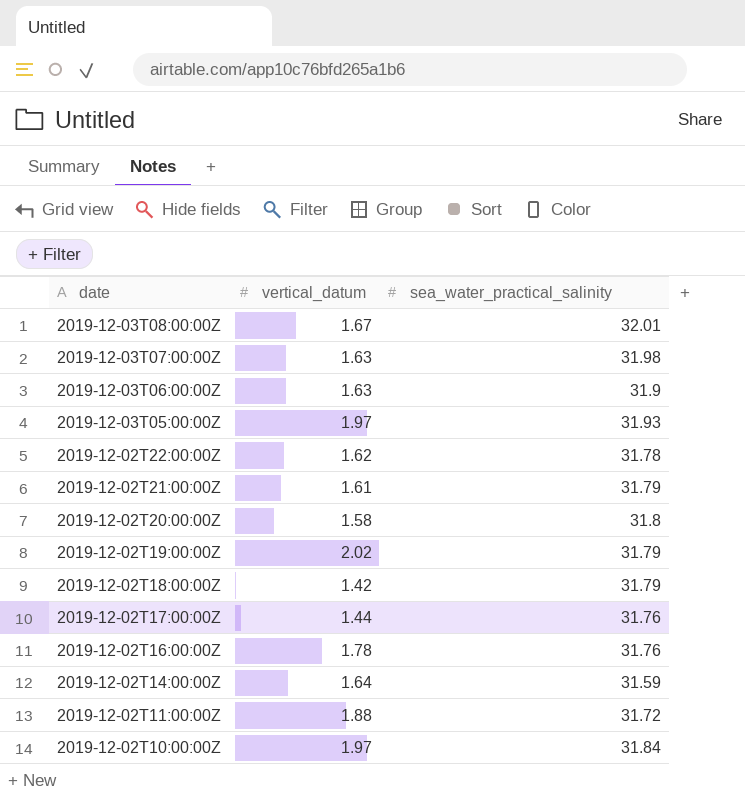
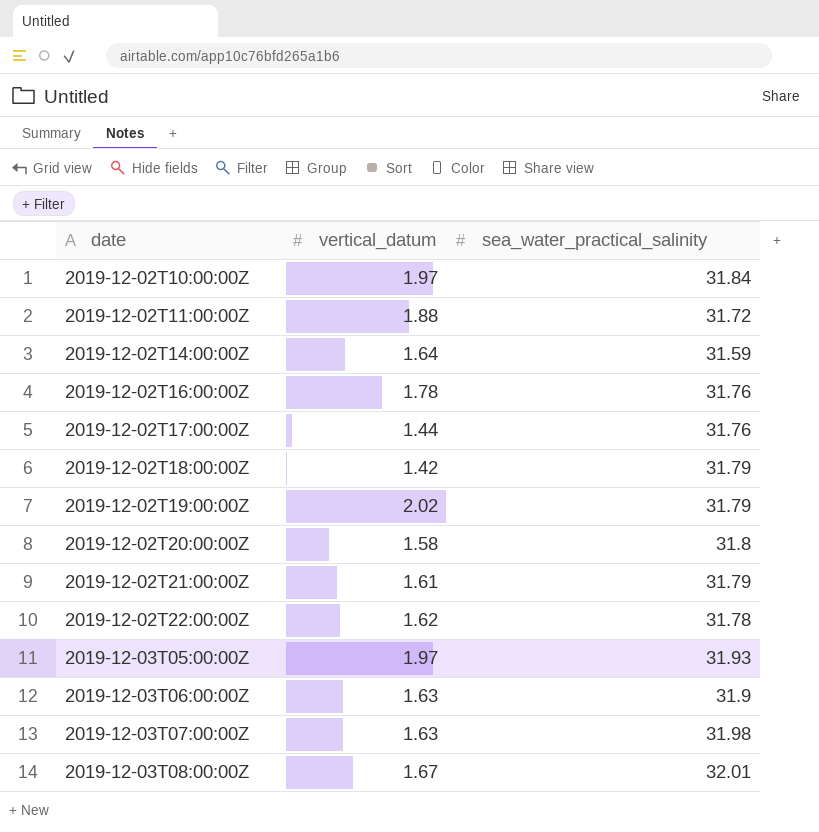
row order: date descending -> date ascending

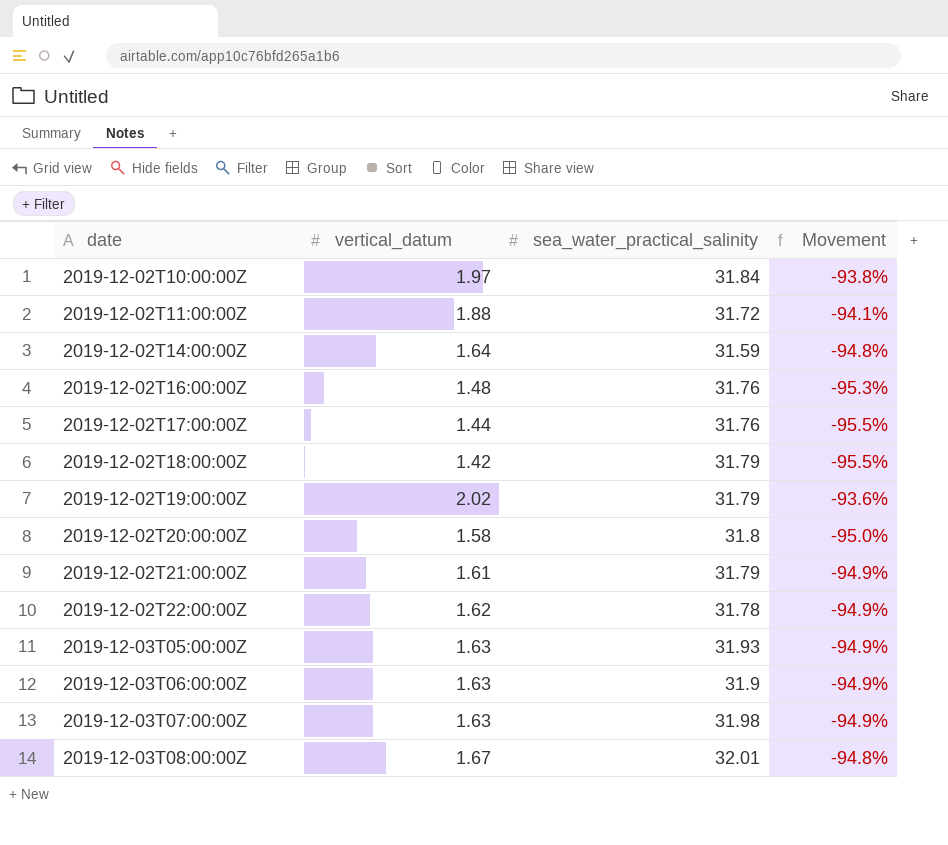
column Movement | formula: none -> ([vertical_datum] - [sea_water_practical_salinity]) / [sea_water_practical_salinity]
2019-12-02T16:00:00Z | vertical_datum: 1.78 -> 1.48
2019-12-03T05:00:00Z | vertical_datum: 1.97 -> 1.63

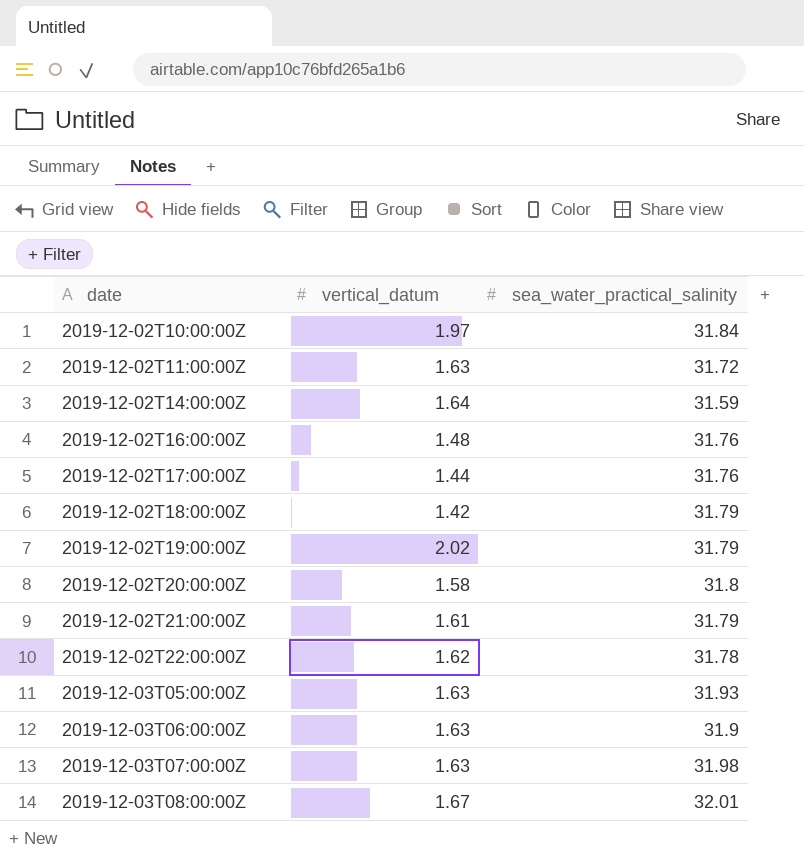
column Movement | formula: ([vertical_datum] - [sea_water_practical_salinity]) / [sea_water_practical_salinity] -> none
2019-12-02T11:00:00Z | vertical_datum: 1.88 -> 1.63

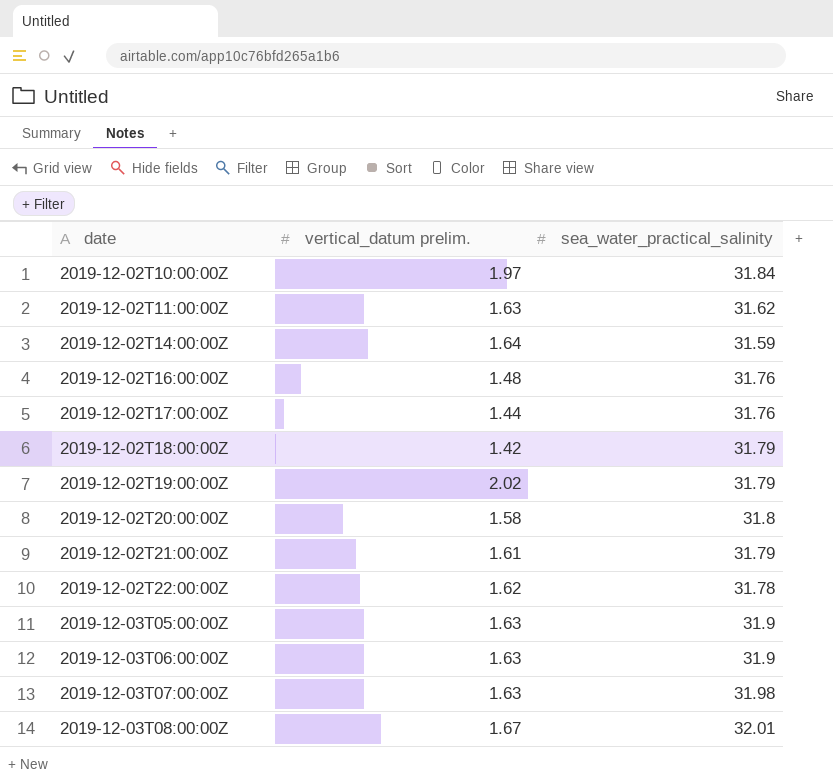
column name: vertical_datum -> vertical_datum prelim.
2019-12-02T11:00:00Z | sea_water_practical_salinity: 31.72 -> 31.62
2019-12-03T05:00:00Z | sea_water_practical_salinity: 31.93 -> 31.9

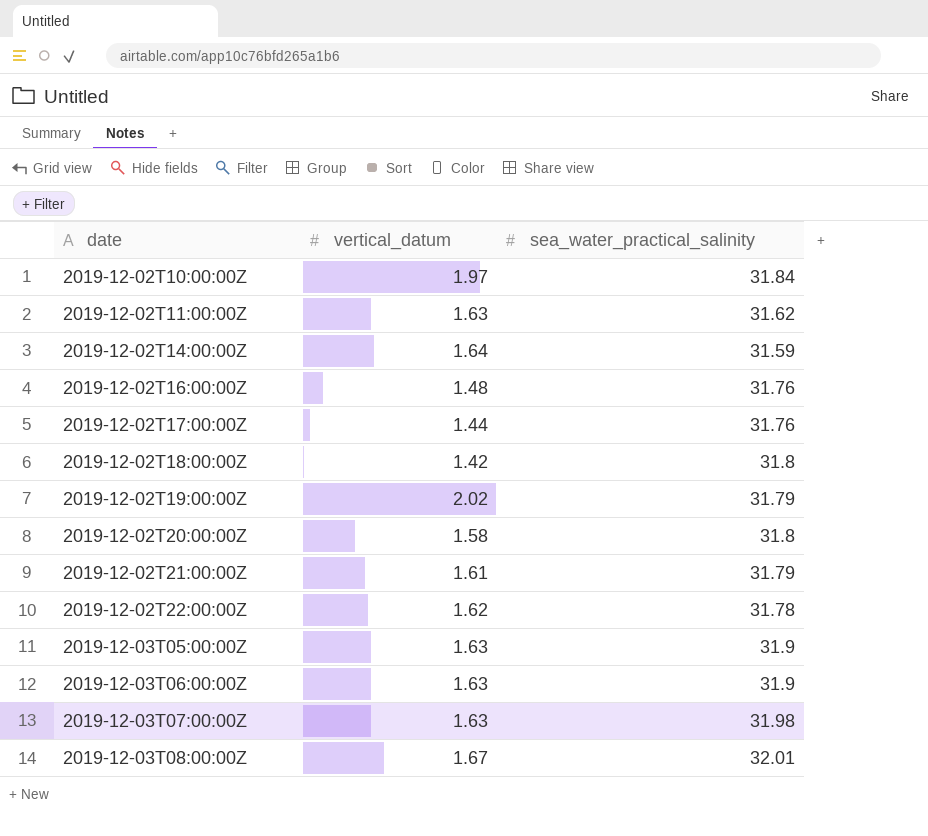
column name: vertical_datum prelim. -> vertical_datum
2019-12-02T18:00:00Z | sea_water_practical_salinity: 31.79 -> 31.8

